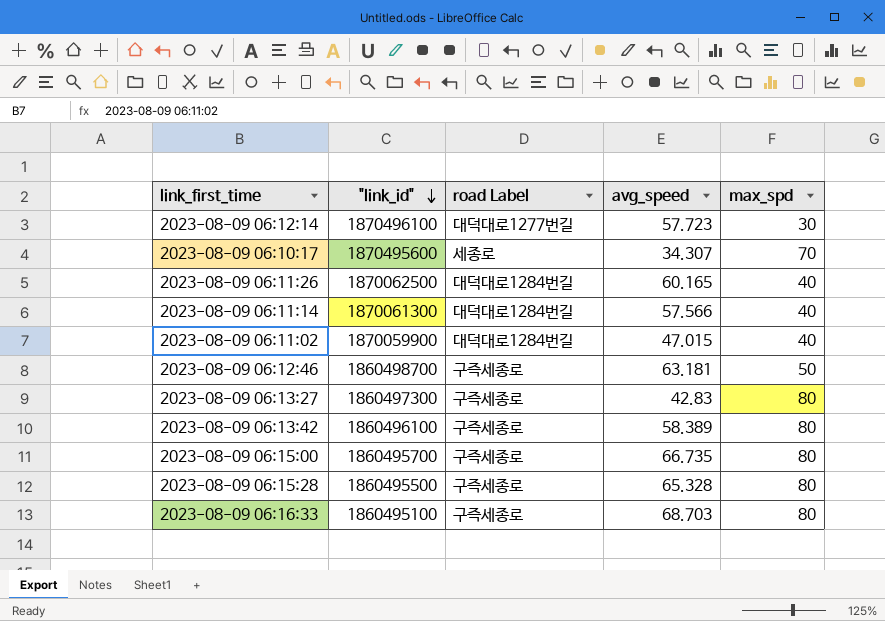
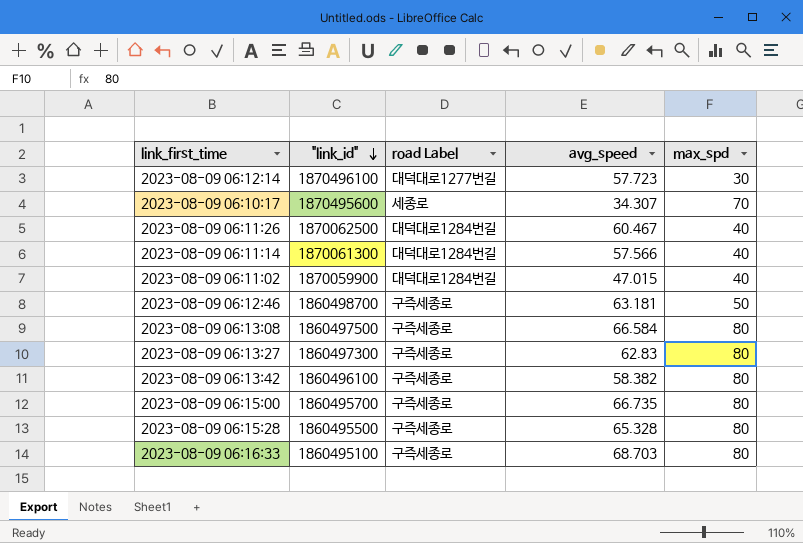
2023-08-09 06:11:26 | avg_speed: 60.165 -> 60.467
row 2023-08-09 06:13:08: none -> 1860497500 | 구즉세종로 | 66.584 | 80
2023-08-09 06:13:27 | avg_speed: 42.83 -> 62.83
2023-08-09 06:13:42 | avg_speed: 58.389 -> 58.382

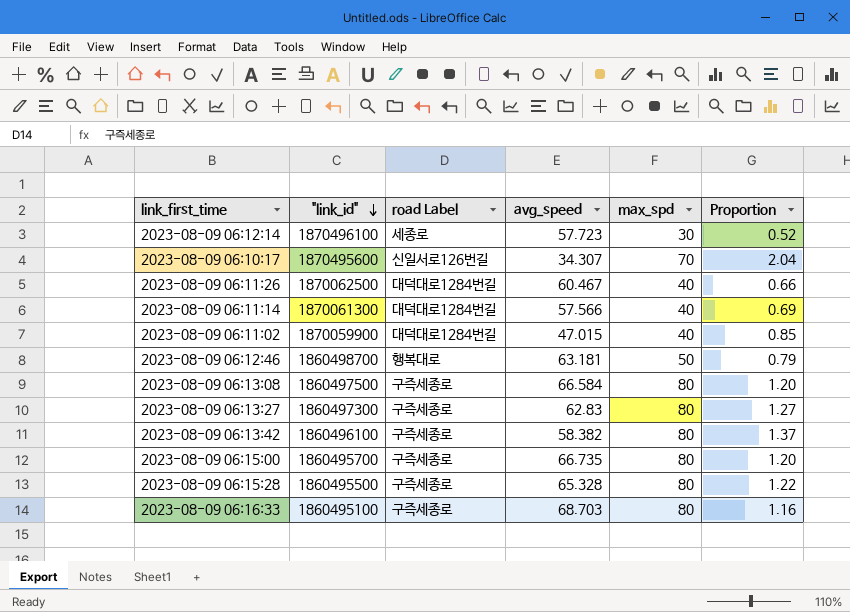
column Proportion | formula: none -> [max_spd] / [avg_speed]
2023-08-09 06:12:14 | road Label: 대덕대로1277번길 -> 세종로
2023-08-09 06:10:17 | road Label: 세종로 -> 신일서로126번길
2023-08-09 06:12:46 | road Label: 구즉세종로 -> 행복대로

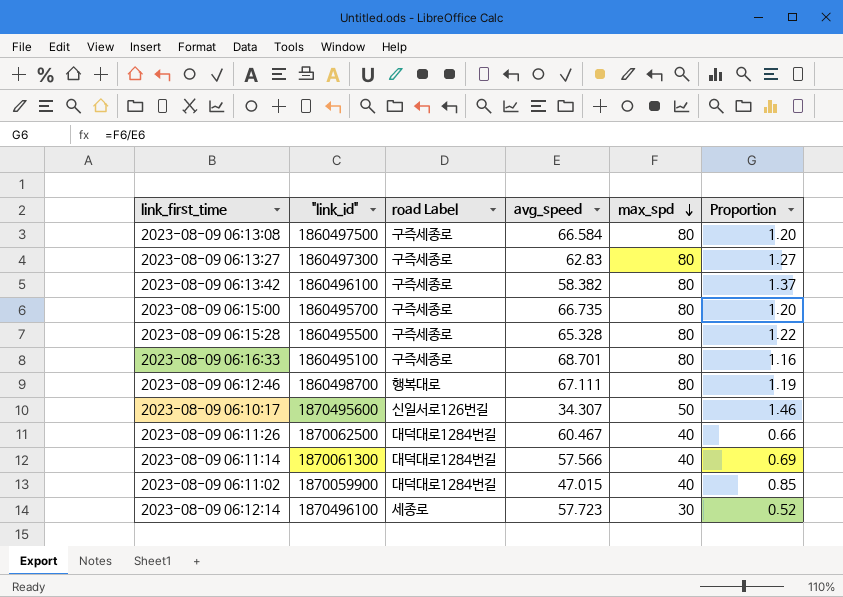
row order: "link_id" descending -> max_spd descending
2023-08-09 06:16:33 | avg_speed: 68.703 -> 68.701
2023-08-09 06:12:46 | avg_speed: 63.181 -> 67.111
2023-08-09 06:12:46 | max_spd: 50 -> 80
2023-08-09 06:12:46 | Proportion: 0.79 -> 1.19
2023-08-09 06:10:17 | max_spd: 70 -> 50
2023-08-09 06:10:17 | Proportion: 2.04 -> 1.46

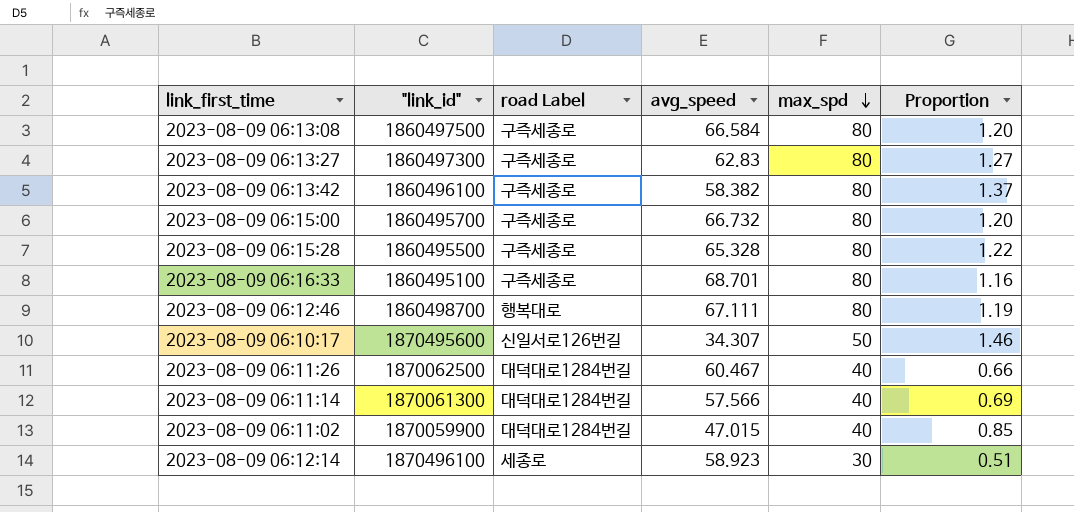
2023-08-09 06:15:00 | avg_speed: 66.735 -> 66.732
2023-08-09 06:12:14 | avg_speed: 57.723 -> 58.923
2023-08-09 06:12:14 | Proportion: 0.52 -> 0.51

